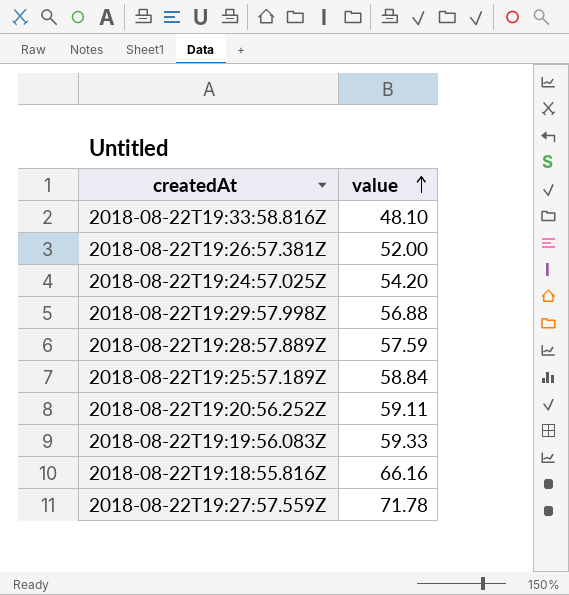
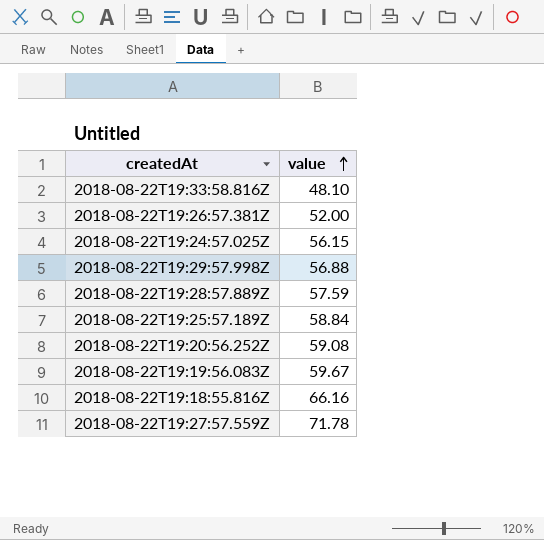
2018-08-22T19:24:57.025Z | value: 54.20 -> 56.15
2018-08-22T19:20:56.252Z | value: 59.11 -> 59.08
2018-08-22T19:19:56.083Z | value: 59.33 -> 59.67

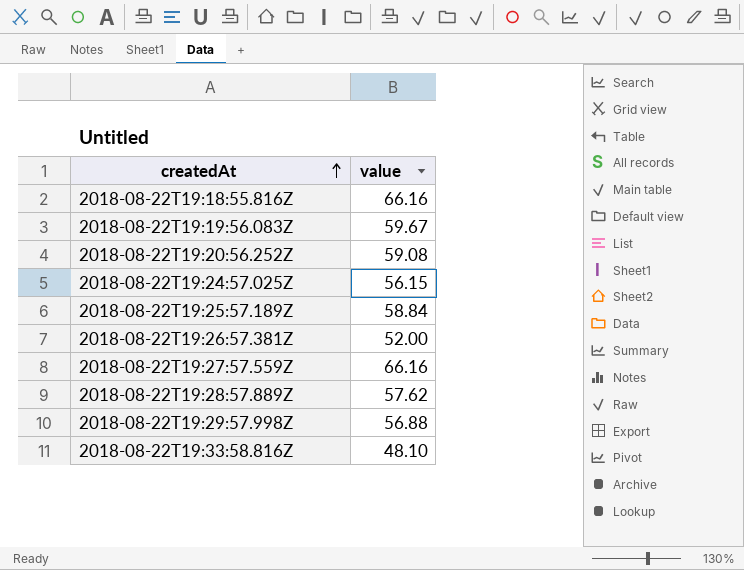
row order: value ascending -> createdAt ascending
2018-08-22T19:27:57.559Z | value: 71.78 -> 66.16
2018-08-22T19:28:57.889Z | value: 57.59 -> 57.62

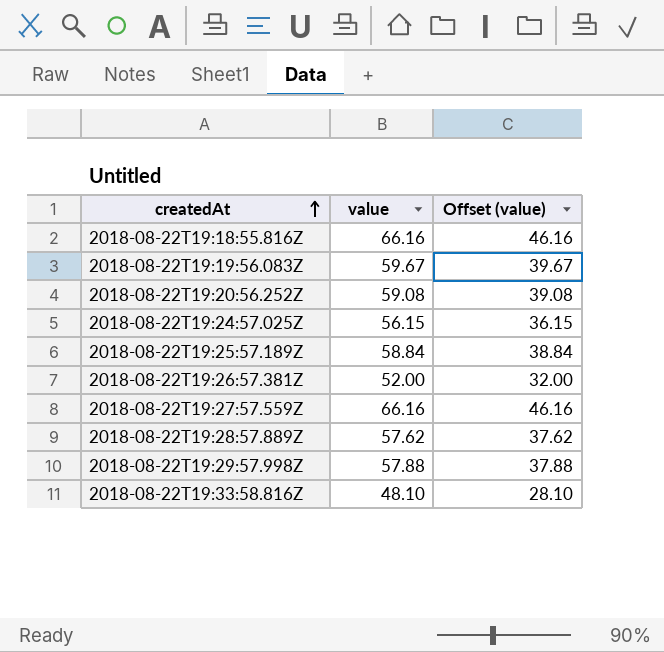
column Offset (value) | formula: none -> [value] - 20
2018-08-22T19:29:57.998Z | value: 56.88 -> 57.88

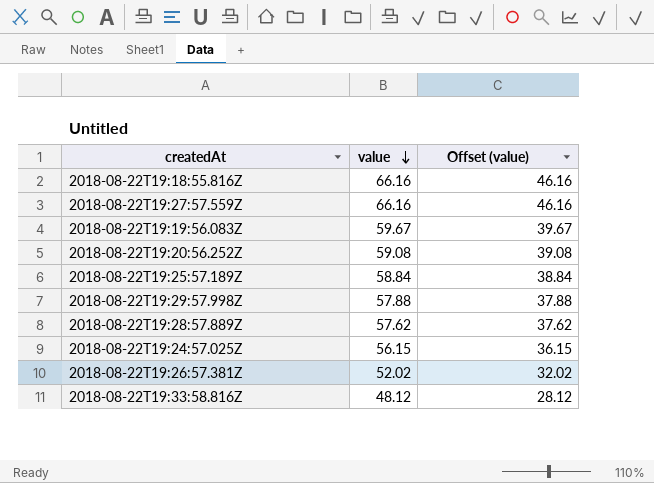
row order: createdAt ascending -> value descending
2018-08-22T19:26:57.381Z | value: 52.00 -> 52.02
2018-08-22T19:26:57.381Z | Offset (value): 32.00 -> 32.02
2018-08-22T19:33:58.816Z | value: 48.10 -> 48.12
2018-08-22T19:33:58.816Z | Offset (value): 28.10 -> 28.12

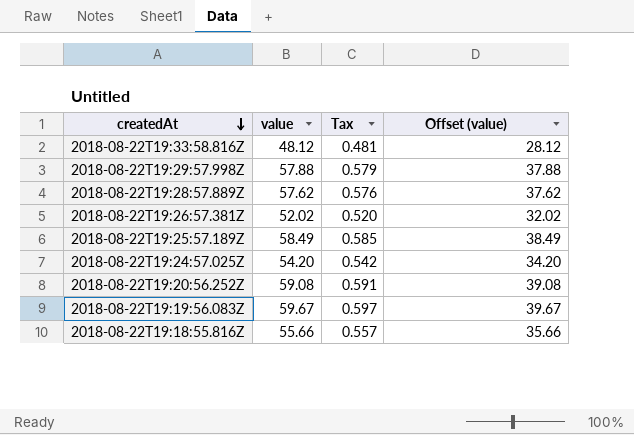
row order: value descending -> createdAt descending
column Tax | formula: none -> [value] * 0.01
row 2018-08-22T19:27:57.559Z: 66.16 | 46.16 -> none
2018-08-22T19:25:57.189Z | value: 58.84 -> 58.49
2018-08-22T19:25:57.189Z | Offset (value): 38.84 -> 38.49
2018-08-22T19:24:57.025Z | value: 56.15 -> 54.20
2018-08-22T19:24:57.025Z | Offset (value): 36.15 -> 34.20
2018-08-22T19:18:55.816Z | value: 66.16 -> 55.66
2018-08-22T19:18:55.816Z | Offset (value): 46.16 -> 35.66

